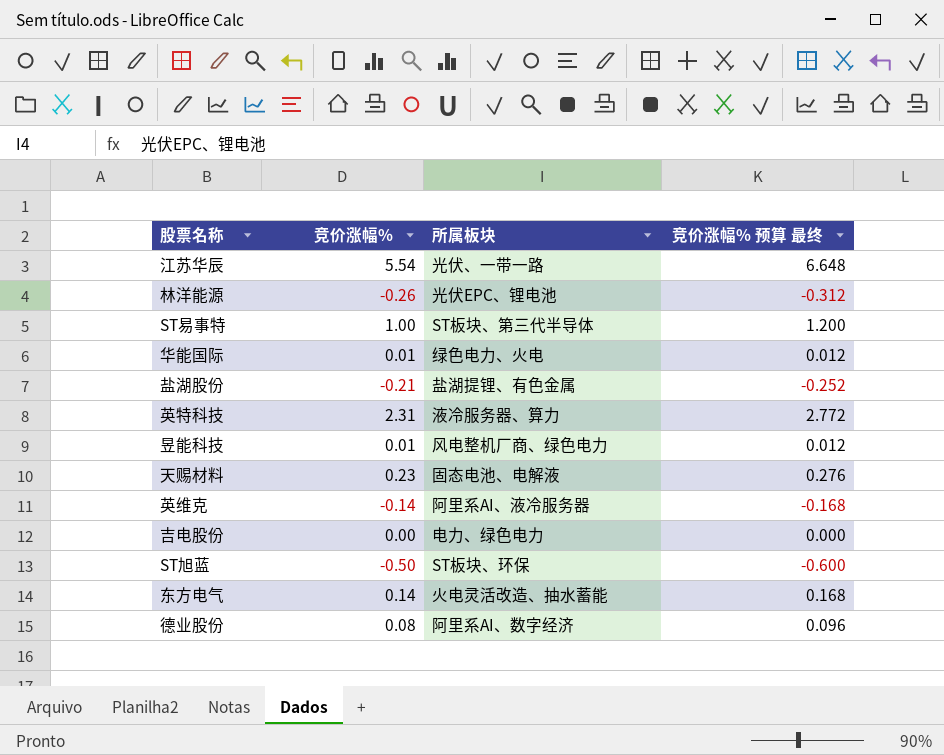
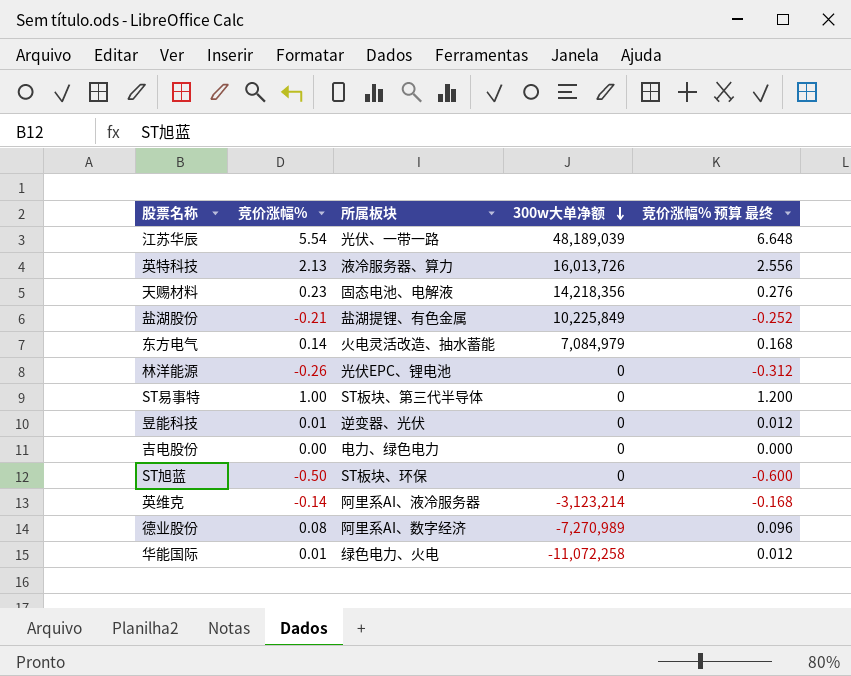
row order: none -> 300w大单净额 descending
column 300w大单净额 | position: none -> 4
英特科技 | 竞价涨幅%: 2.31 -> 2.13
英特科技 | 竞价涨幅% 预算 最终: 2.772 -> 2.556
昱能科技 | 所属板块: 风电整机厂商、绿色电力 -> 逆变器、光伏

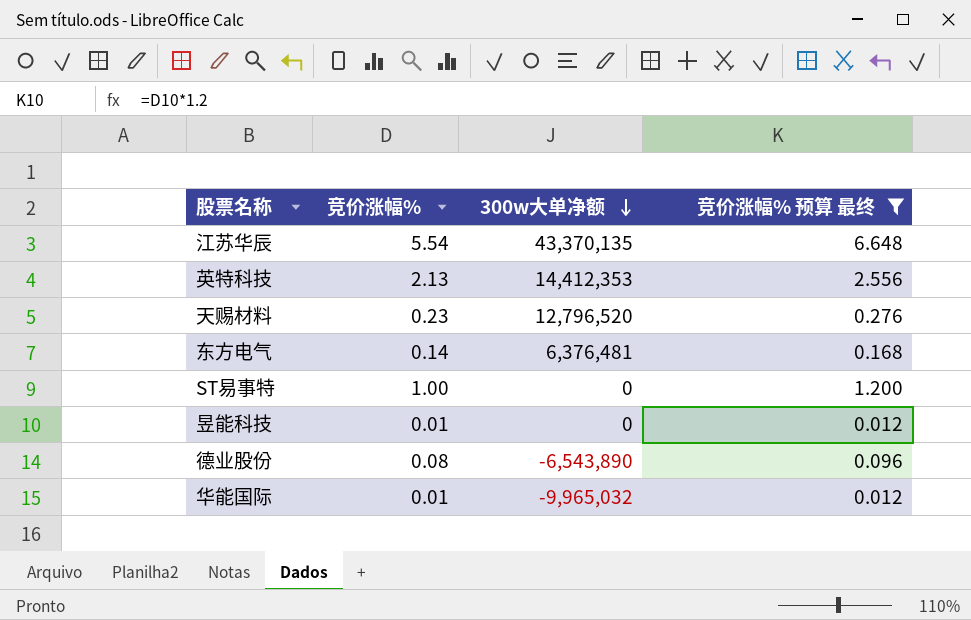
filter: none -> 竞价涨幅% 预算 最终 >= 0.012
column 所属板块 | position: 3 -> none
江苏华辰 | 300w大单净额: 48,189,039 -> 43,370,135
英特科技 | 300w大单净额: 16,013,726 -> 14,412,353
天赐材料 | 300w大单净额: 14,218,356 -> 12,796,520
东方电气 | 300w大单净额: 7,084,979 -> 6,376,481
德业股份 | 300w大单净额: -7,270,989 -> -6,543,890
华能国际 | 300w大单净额: -11,072,258 -> -9,965,032

